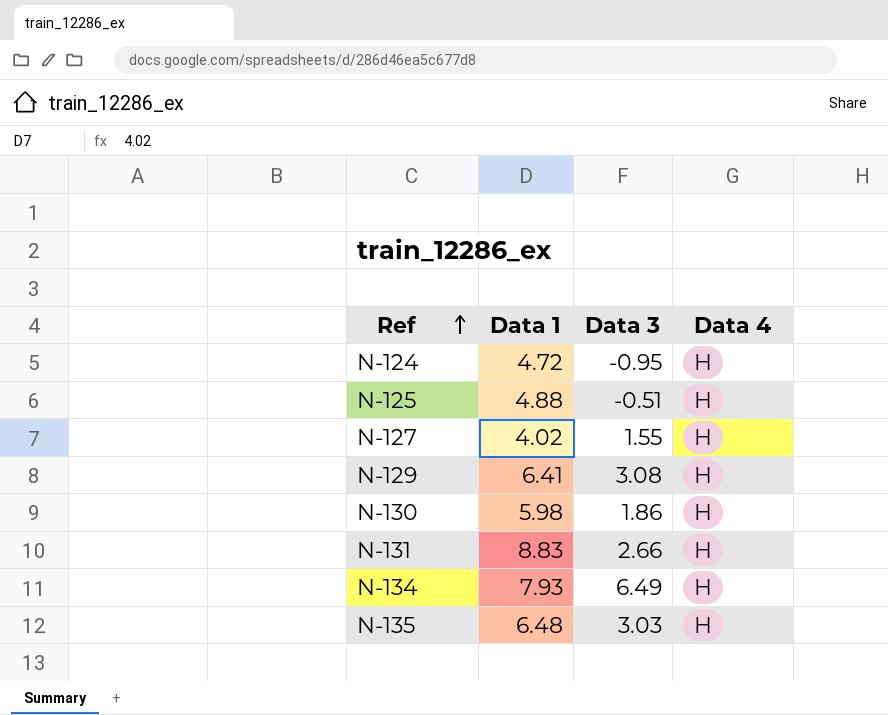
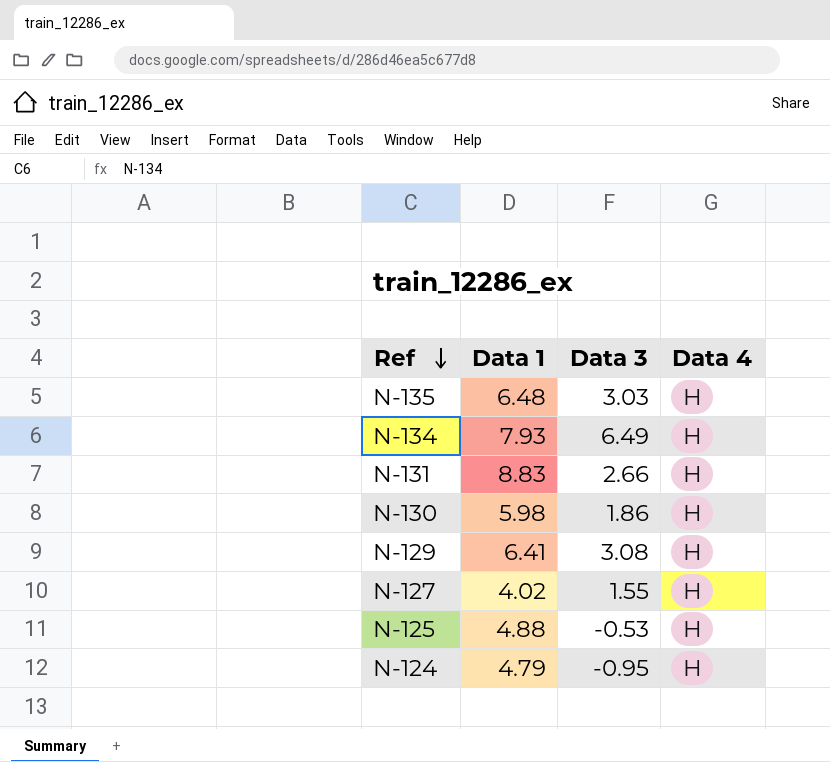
row order: Ref ascending -> Ref descending
N-125 | Data 3: -0.51 -> -0.53
N-124 | Data 1: 4.72 -> 4.79

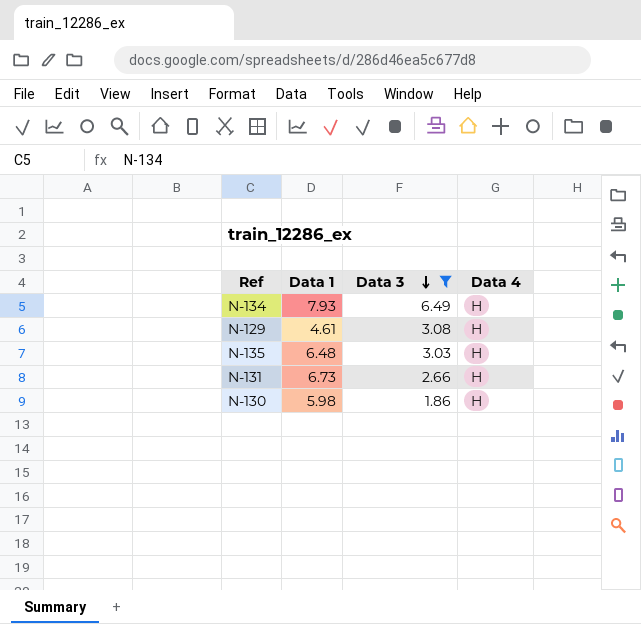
filter: none -> Data 3 >= 1.86
row order: Ref descending -> Data 3 descending
N-129 | Data 1: 6.41 -> 4.61
N-131 | Data 1: 8.83 -> 6.73

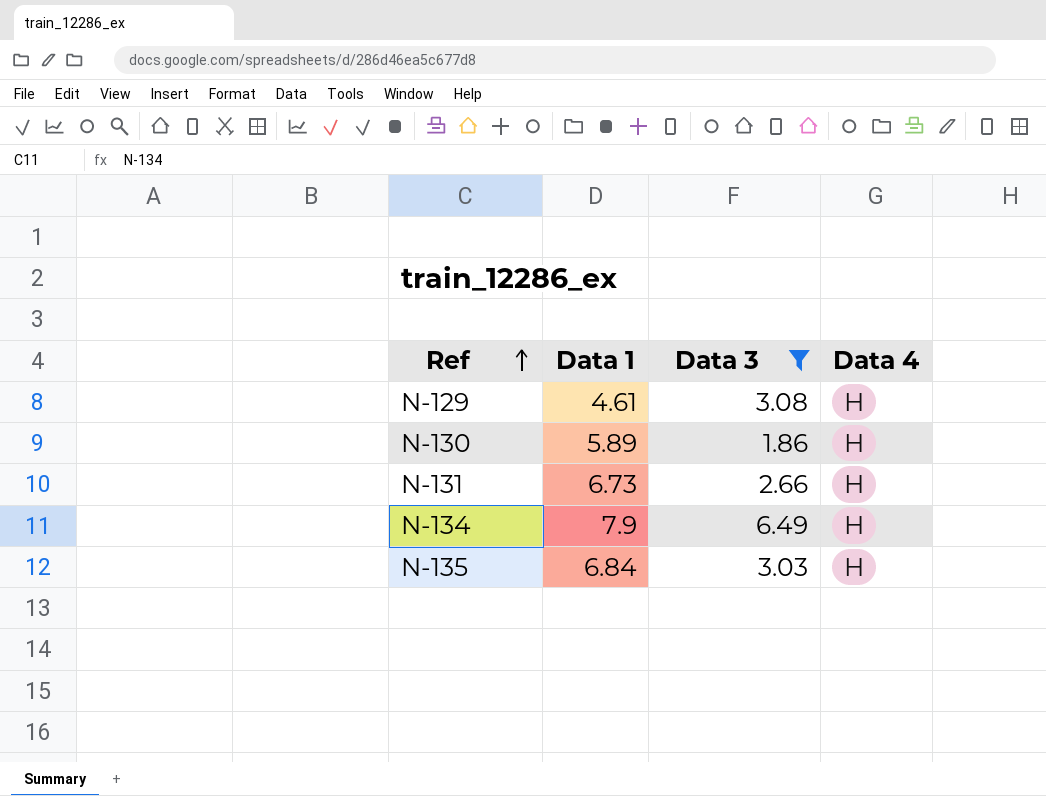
row order: Data 3 descending -> Ref ascending
N-130 | Data 1: 5.98 -> 5.89
N-134 | Data 1: 7.93 -> 7.9
N-135 | Data 1: 6.48 -> 6.84

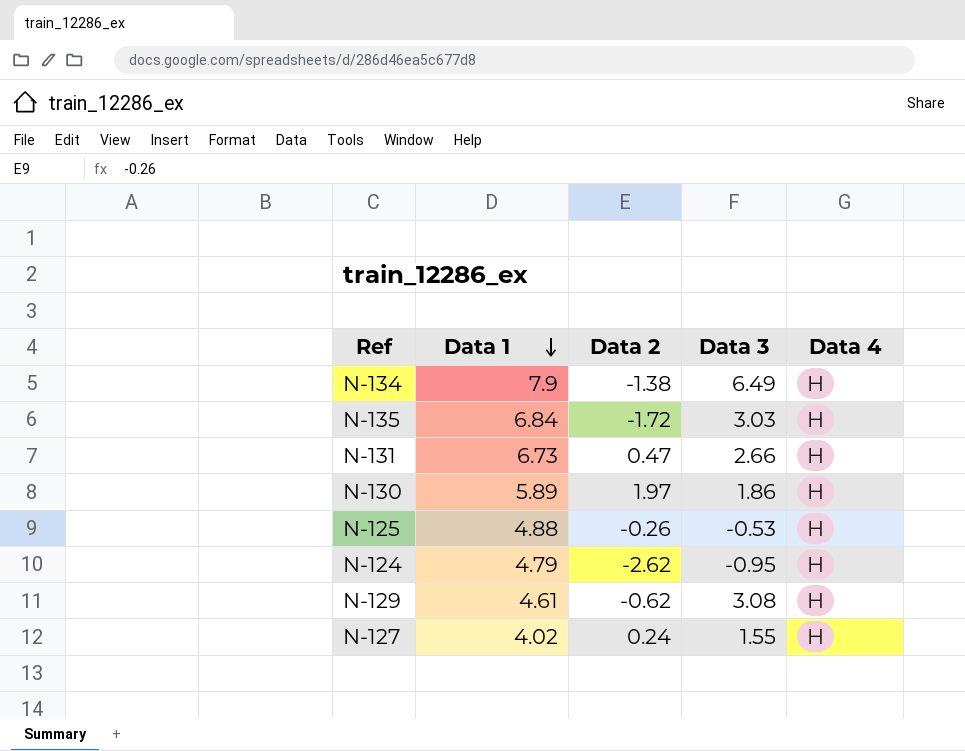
filter: Data 3 >= 1.86 -> none
row order: Ref ascending -> Data 1 descending
column Data 2 | position: none -> 3

